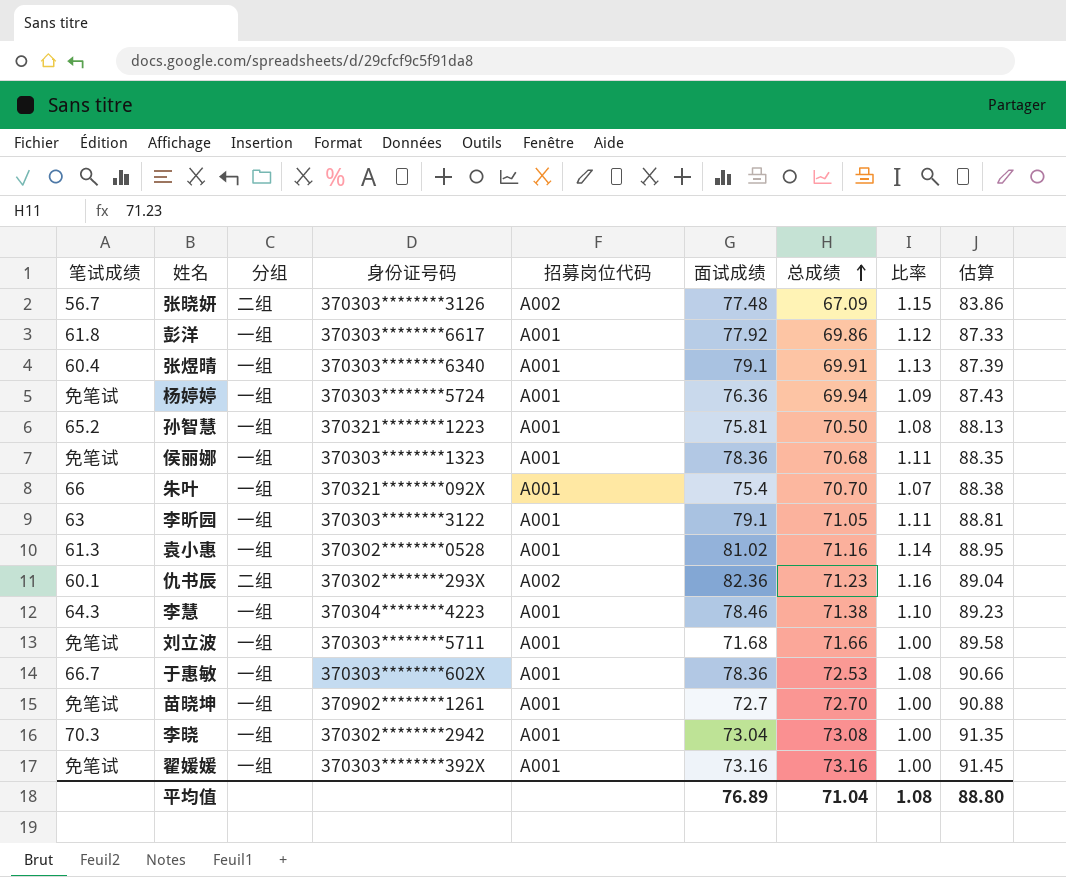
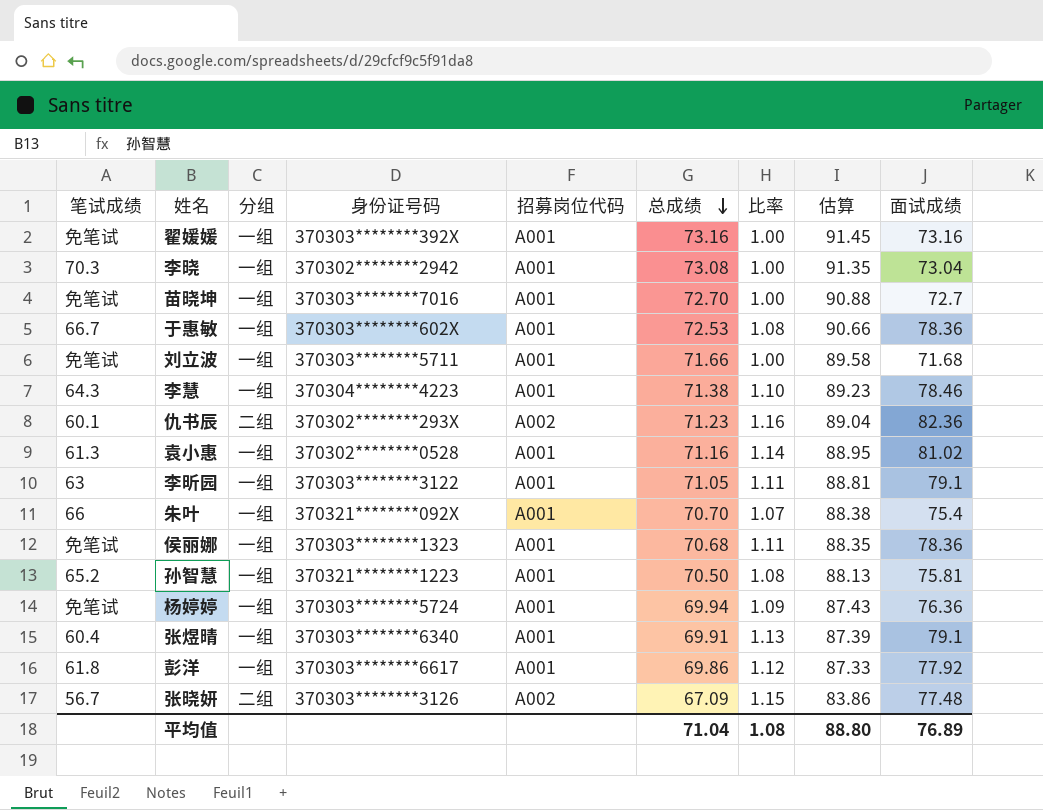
row order: 总成绩 ascending -> 总成绩 descending
column 面试成绩 | position: 6 -> 9
苗晓坤 | 身份证号码: 370902********1261 -> 370303********7016

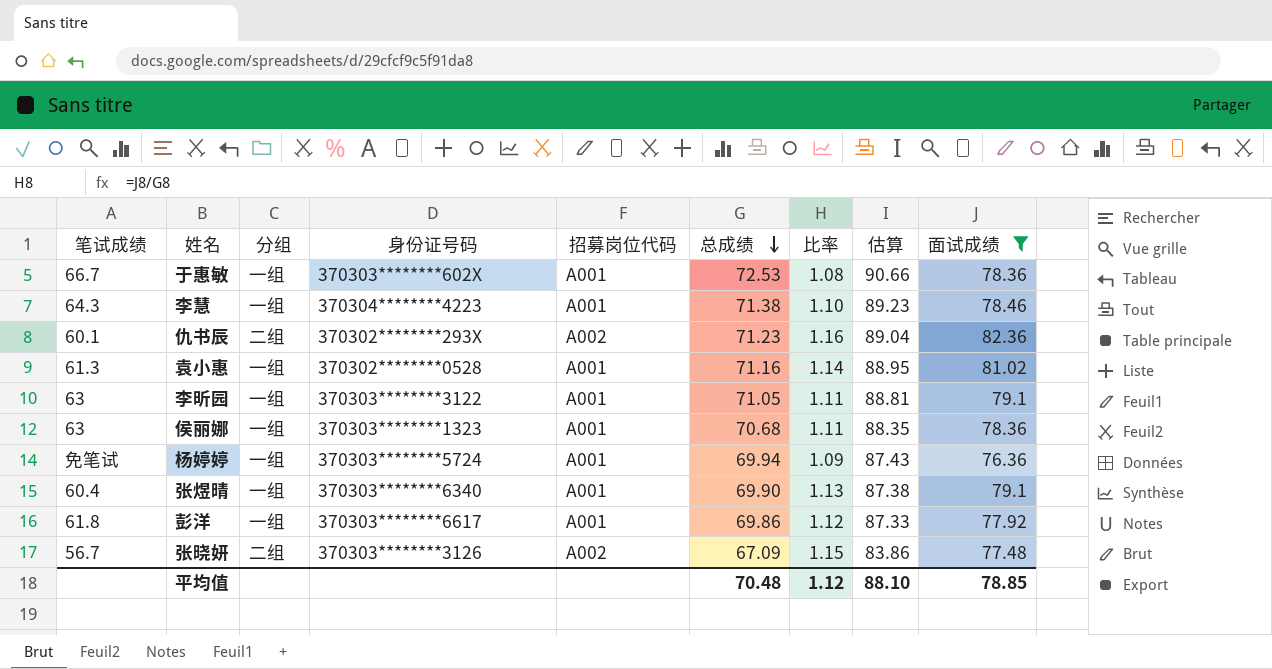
filter: none -> 面试成绩 >= 76.36
侯丽娜 | 笔试成绩: 免笔试 -> 63
张煜晴 | 总成绩: 69.91 -> 69.90
张煜晴 | 估算: 87.39 -> 87.38
平均值 | 总成绩: 71.04 -> 70.48
平均值 | 比率: 1.08 -> 1.12
平均值 | 估算: 88.80 -> 88.10
平均值 | 面试成绩: 76.89 -> 78.85

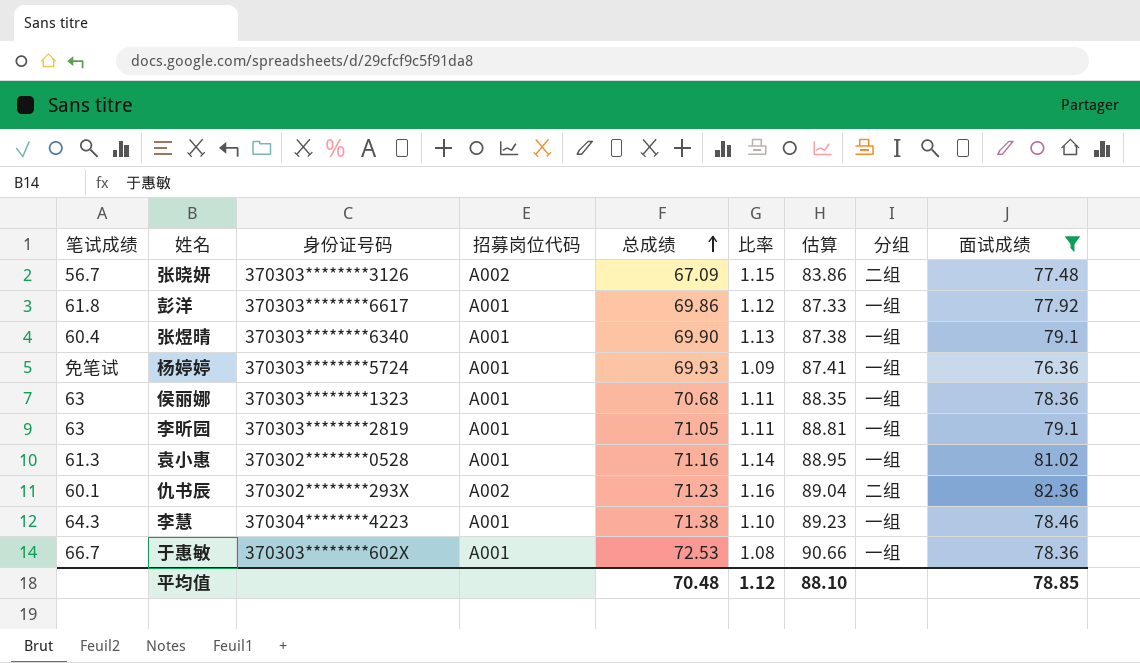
row order: 总成绩 descending -> 总成绩 ascending
column 分组 | position: 3 -> 8
杨婷婷 | 总成绩: 69.94 -> 69.93
杨婷婷 | 估算: 87.43 -> 87.41
李昕园 | 身份证号码: 370303********3122 -> 370303********2819

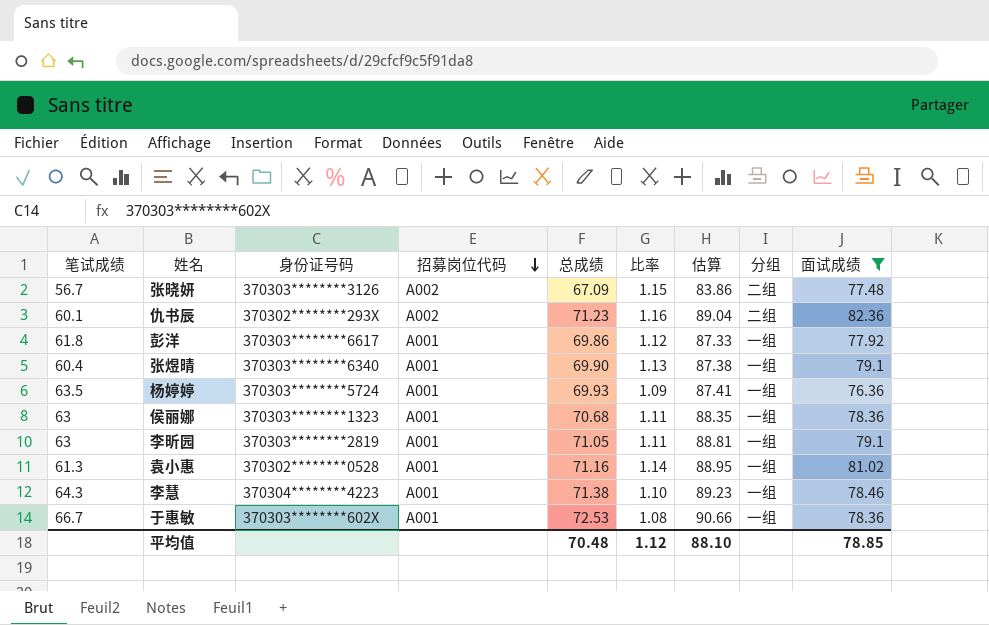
row order: 总成绩 ascending -> 招募岗位代码 descending
杨婷婷 | 笔试成绩: 免笔试 -> 63.5

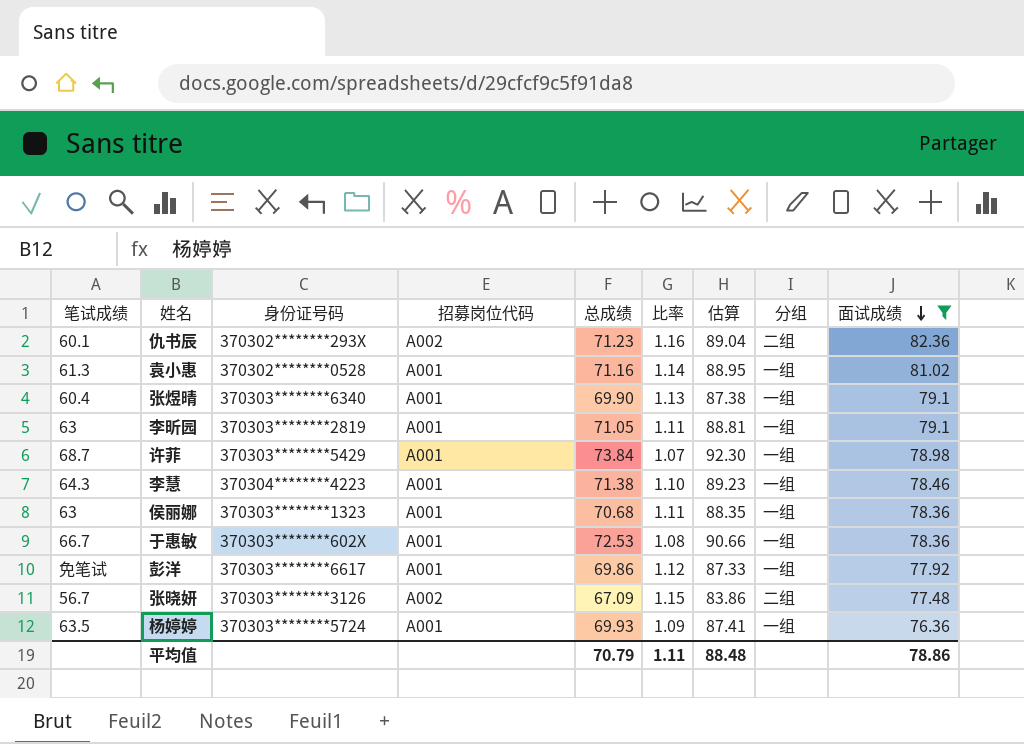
row order: 招募岗位代码 descending -> 面试成绩 descending
row 许菲: none -> 68.7 | 370303********5429 | A001 | 73.84 | 1.07 | 92.30 | 一组 | 78.98
彭洋 | 笔试成绩: 61.8 -> 免笔试
平均值 | 总成绩: 70.48 -> 70.79
平均值 | 比率: 1.12 -> 1.11
平均值 | 估算: 88.10 -> 88.48
平均值 | 面试成绩: 78.85 -> 78.86

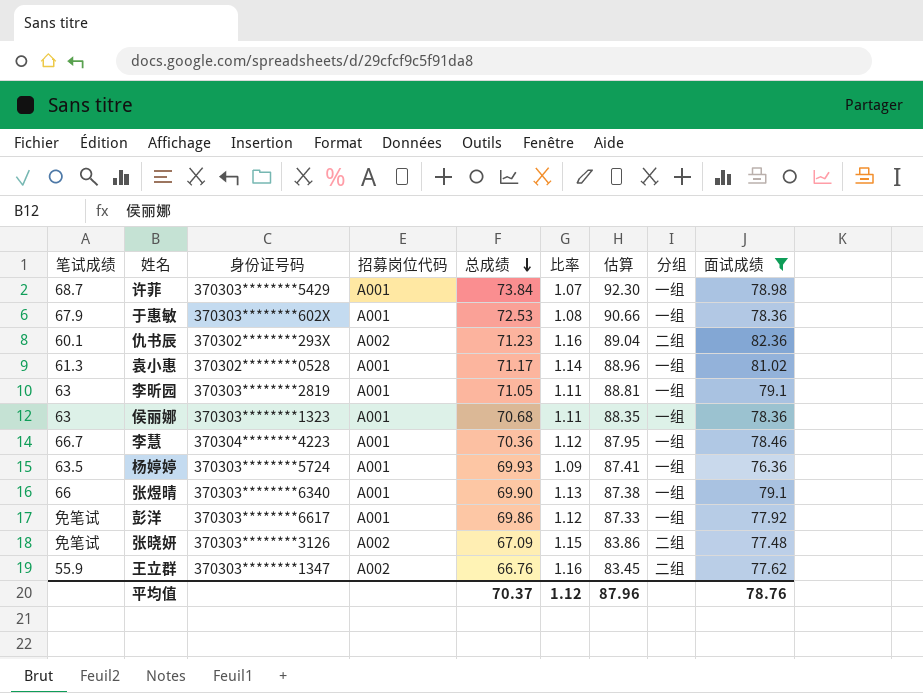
row order: 面试成绩 descending -> 总成绩 descending
于惠敏 | 笔试成绩: 66.7 -> 67.9
袁小惠 | 总成绩: 71.16 -> 71.17
袁小惠 | 估算: 88.95 -> 88.96
李慧 | 笔试成绩: 64.3 -> 66.7
李慧 | 总成绩: 71.38 -> 70.36
李慧 | 比率: 1.10 -> 1.12
李慧 | 估算: 89.23 -> 87.95
张煜晴 | 笔试成绩: 60.4 -> 66
张晓妍 | 笔试成绩: 56.7 -> 免笔试
row 王立群: none -> 55.9 | 370303********1347 | A002 | 66.76 | 1.16 | 83.45 | 二组 | 77.62
平均值 | 总成绩: 70.79 -> 70.37
平均值 | 比率: 1.11 -> 1.12
平均值 | 估算: 88.48 -> 87.96
平均值 | 面试成绩: 78.86 -> 78.76

